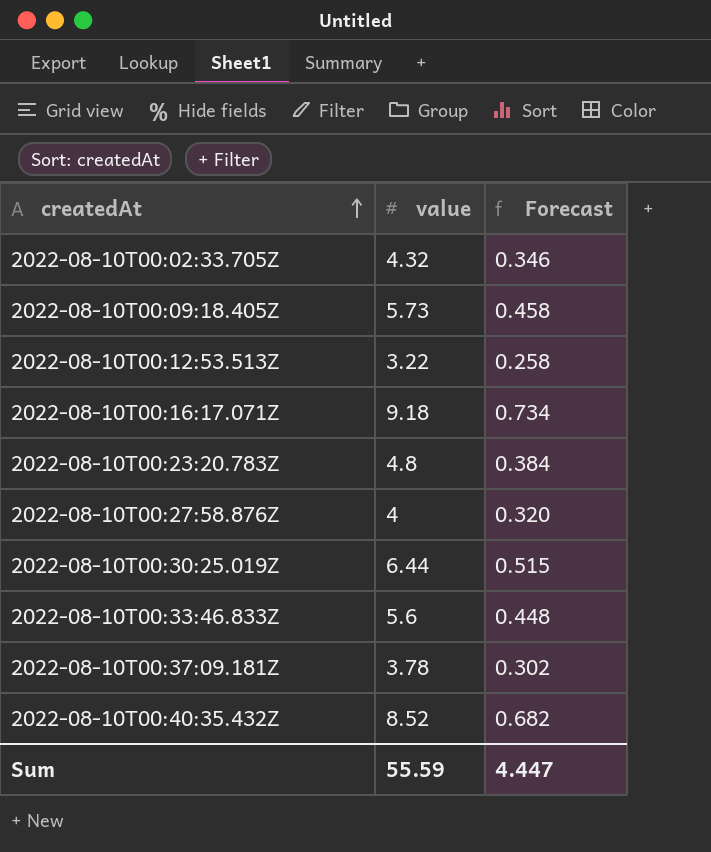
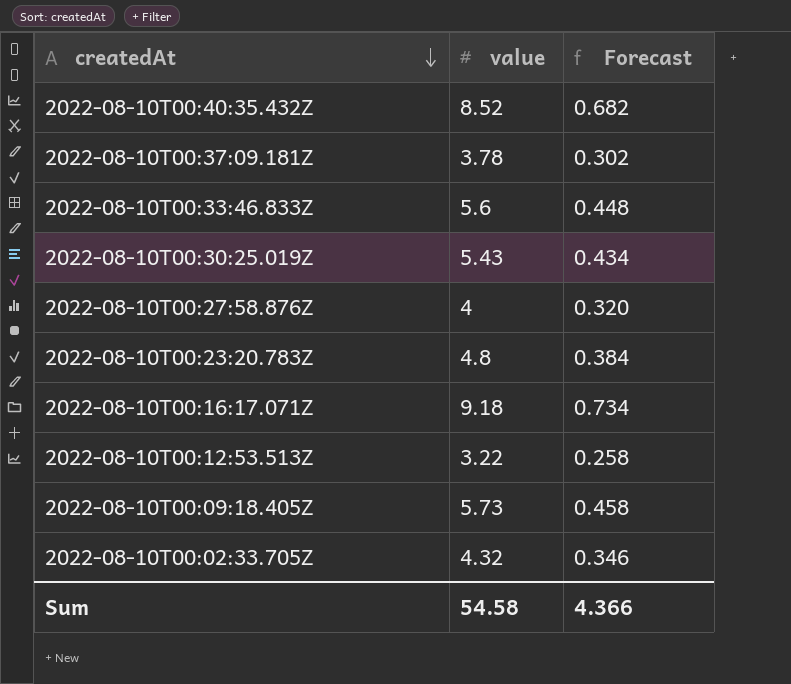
row order: createdAt ascending -> createdAt descending
2022-08-10T00:30:25.019Z | value: 6.44 -> 5.43
2022-08-10T00:30:25.019Z | Forecast: 0.515 -> 0.434
Sum | value: 55.59 -> 54.58
Sum | Forecast: 4.447 -> 4.366

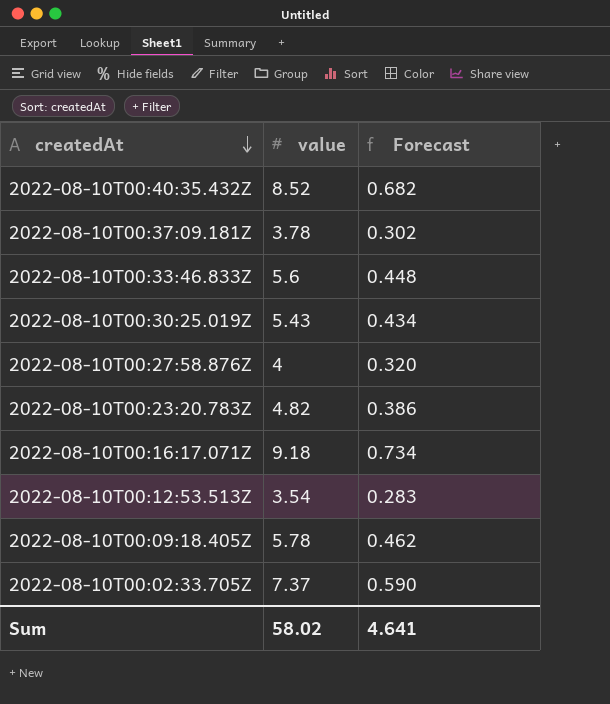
2022-08-10T00:23:20.783Z | value: 4.8 -> 4.82
2022-08-10T00:23:20.783Z | Forecast: 0.384 -> 0.386
2022-08-10T00:12:53.513Z | value: 3.22 -> 3.54
2022-08-10T00:12:53.513Z | Forecast: 0.258 -> 0.283
2022-08-10T00:09:18.405Z | value: 5.73 -> 5.78
2022-08-10T00:09:18.405Z | Forecast: 0.458 -> 0.462
2022-08-10T00:02:33.705Z | value: 4.32 -> 7.37
2022-08-10T00:02:33.705Z | Forecast: 0.346 -> 0.590
Sum | value: 54.58 -> 58.02
Sum | Forecast: 4.366 -> 4.641

